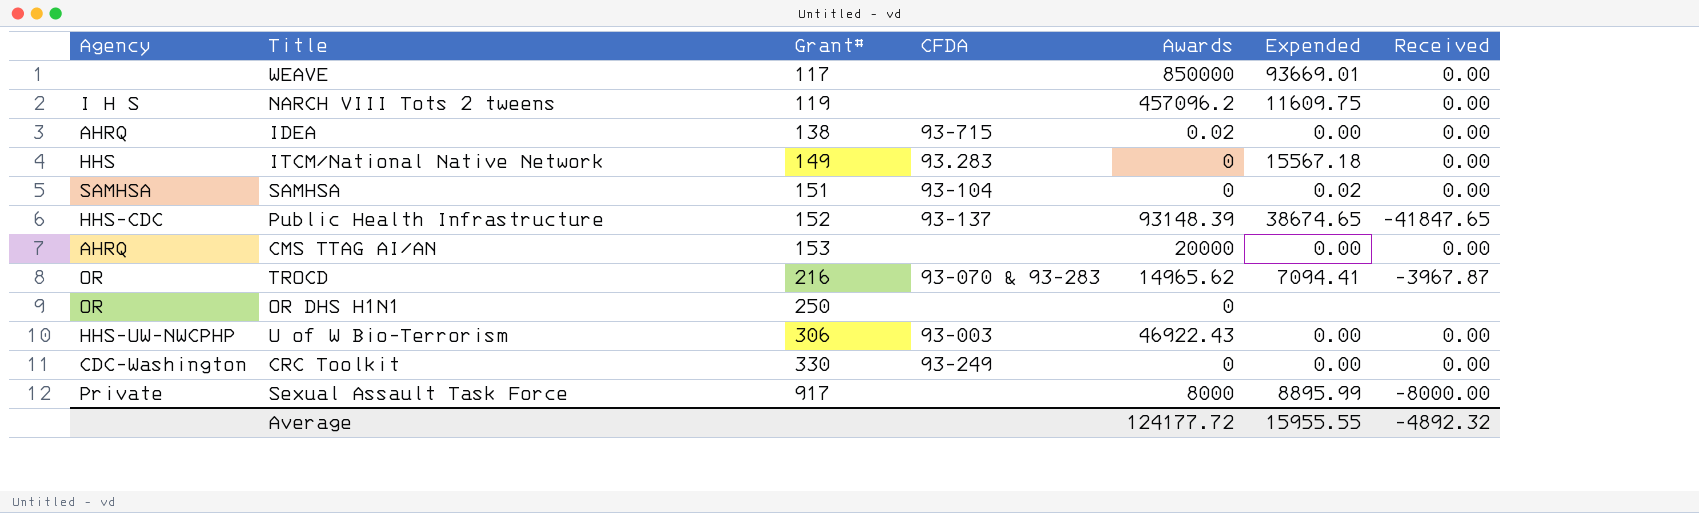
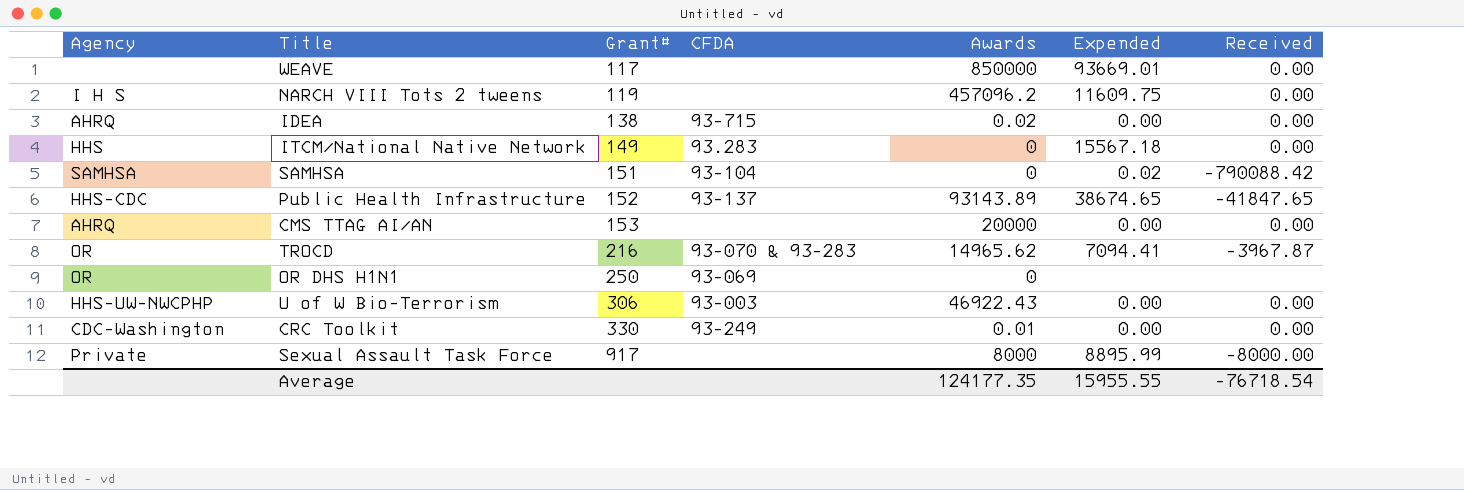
SAMHSA | Received: 0.00 -> -790088.42
Public Health Infrastructure | Awards: 93148.39 -> 93143.89
OR DHS H1N1 | CFDA: none -> 93-069
CRC Toolkit | Awards: 0 -> 0.01
Average | Awards: 124177.72 -> 124177.35
Average | Received: -4892.32 -> -76718.54

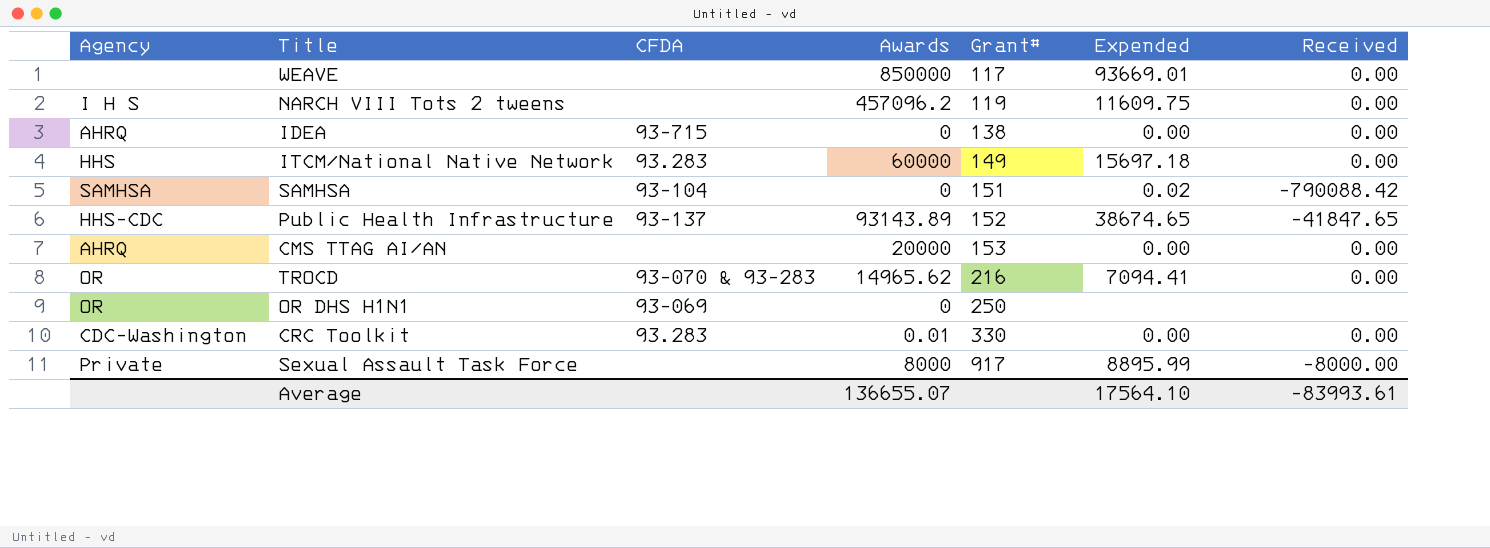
column Grant# | position: 3 -> 5
row U of W Bio-Terrorism: HHS-UW-NWCPHP | 306 | 93-003 | 46922.43 | 0.00 | 0.00 -> none
IDEA | Awards: 0.02 -> 0
ITCM/National Native Network | Awards: 0 -> 60000
ITCM/National Native Network | Expended: 15567.18 -> 15697.18
TROCD | Received: -3967.87 -> 0.00
CRC Toolkit | CFDA: 93-249 -> 93.283
Average | Awards: 124177.35 -> 136655.07
Average | Expended: 15955.55 -> 17564.10
Average | Received: -76718.54 -> -83993.61

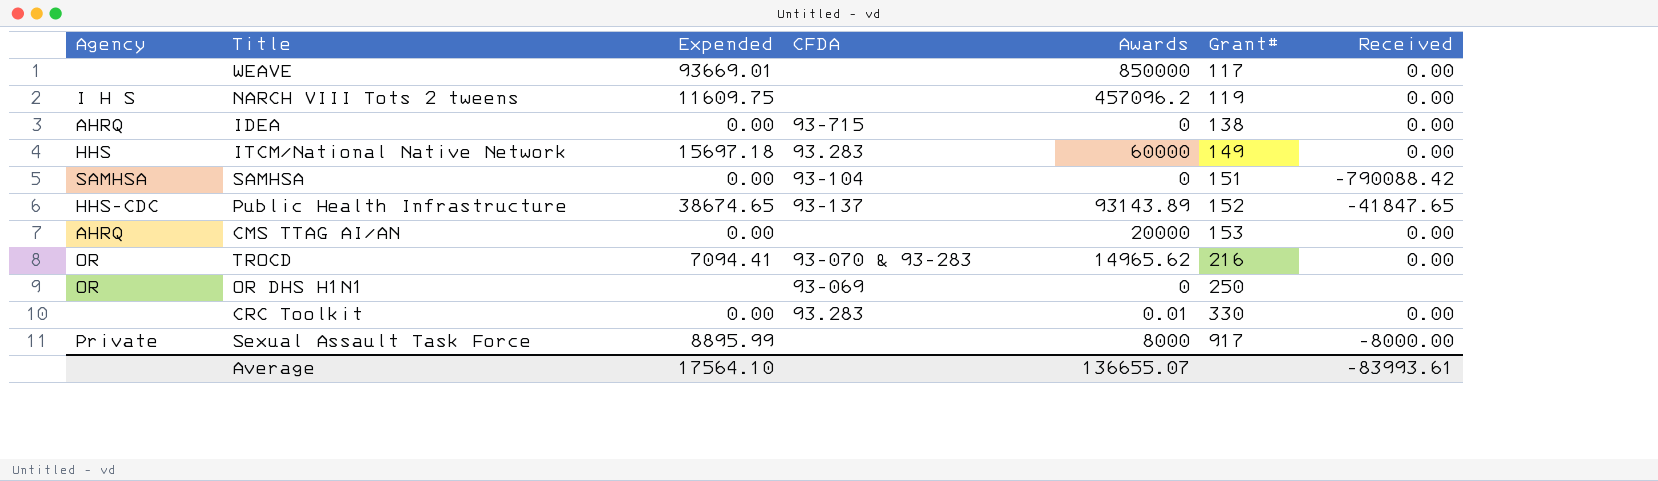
column Expended | position: 6 -> 3
SAMHSA | Expended: 0.02 -> 0.00
CRC Toolkit | Agency: CDC-Washington -> none

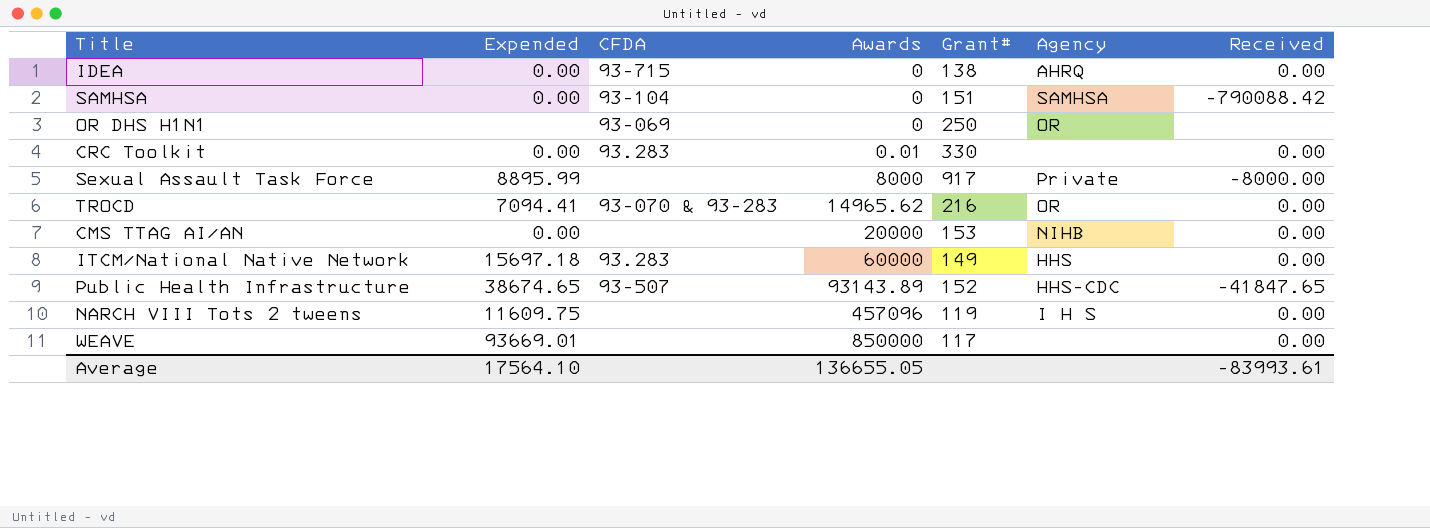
row order: Grant# ascending -> Awards ascending
column Agency | position: 1 -> 6
CMS TTAG AI/AN | Agency: AHRQ -> NIHB
Public Health Infrastructure | CFDA: 93-137 -> 93-507
NARCH VIII Tots 2 tweens | Awards: 457096.2 -> 457096
Average | Awards: 136655.07 -> 136655.05

